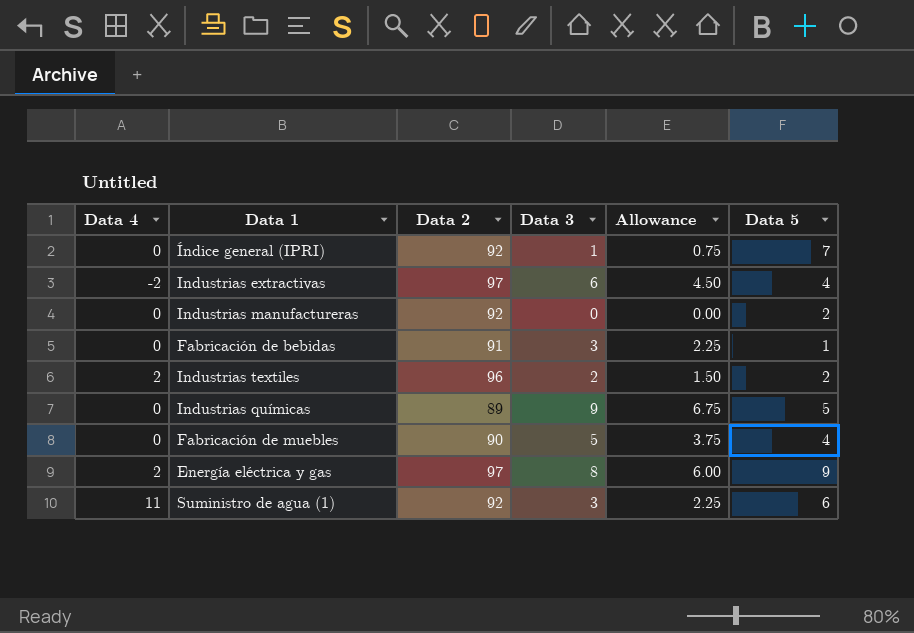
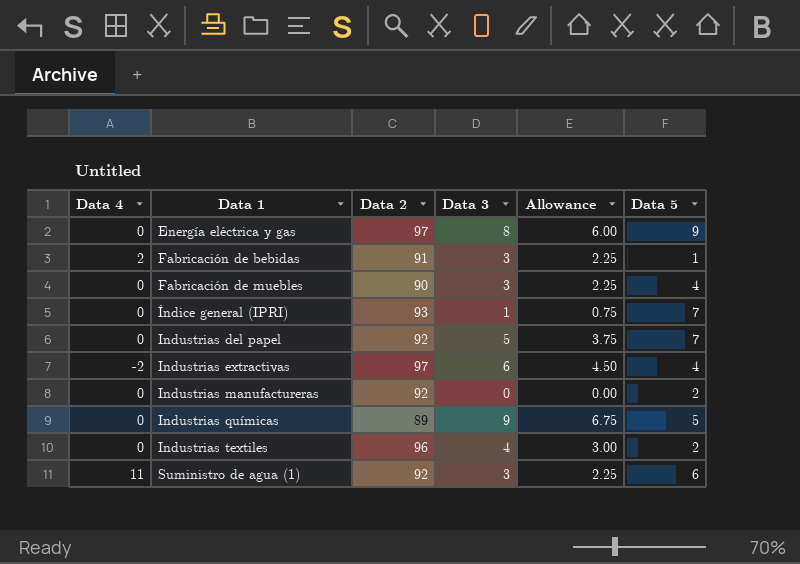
row order: none -> Data 1 ascending
Energía eléctrica y gas | Data 4: 2 -> 0
Fabricación de bebidas | Data 4: 0 -> 2
Fabricación de muebles | Data 3: 5 -> 3
Fabricación de muebles | Allowance: 3.75 -> 2.25
Índice general (IPRI) | Data 2: 92 -> 93
row Industrias del papel: none -> 0 | 92 | 5 | 3.75 | 7
Industrias textiles | Data 4: 2 -> 0
Industrias textiles | Data 3: 2 -> 4
Industrias textiles | Allowance: 1.50 -> 3.00

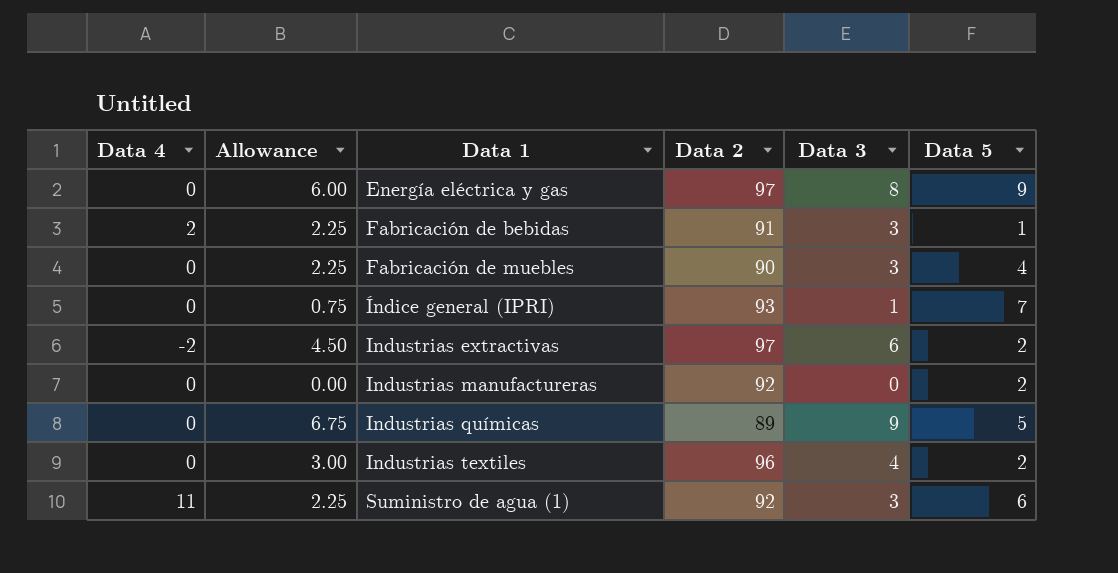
column Allowance | position: 5 -> 2
row Industrias del papel: 0 | 92 | 5 | 3.75 | 7 -> none
Industrias extractivas | Data 5: 4 -> 2

